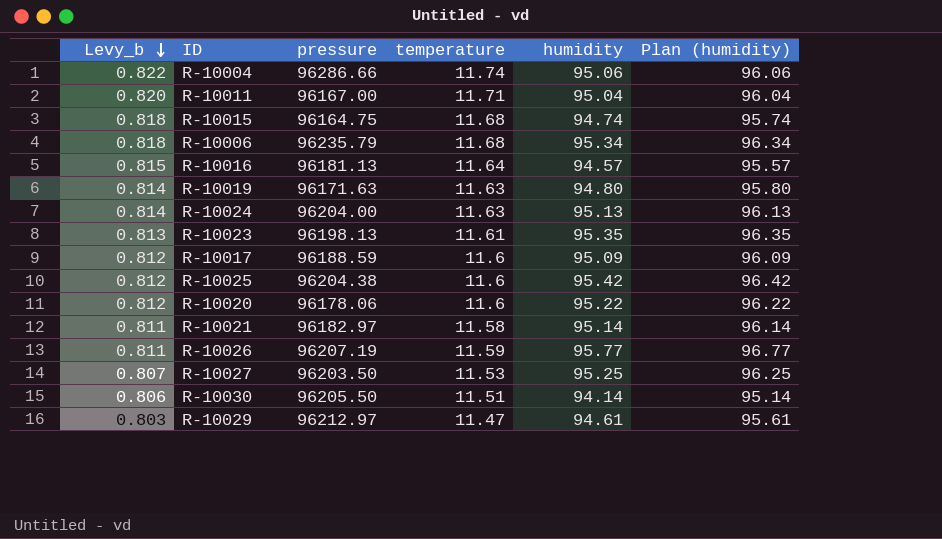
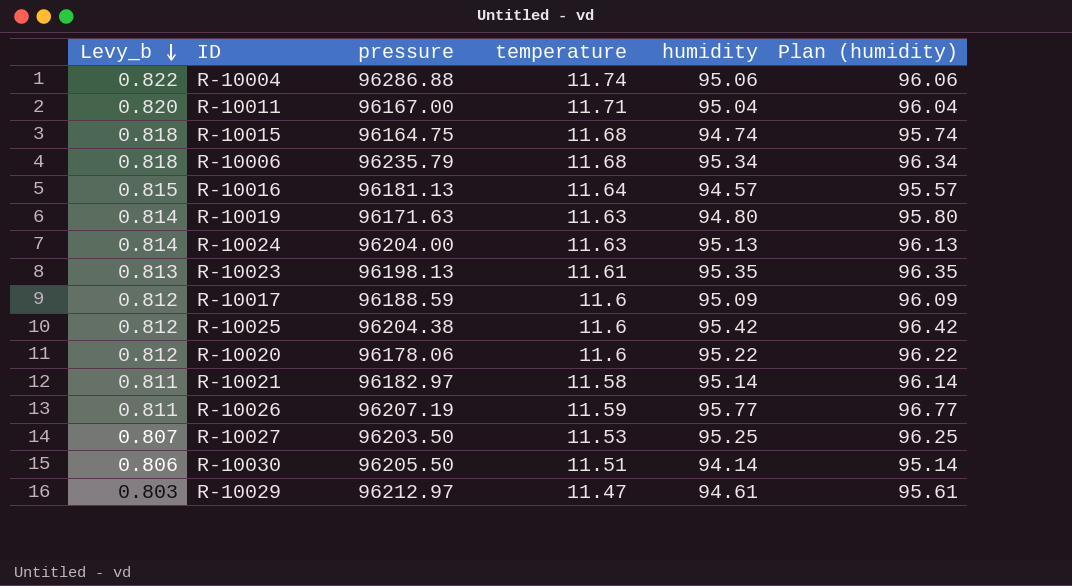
R-10004 | pressure: 96286.66 -> 96286.88

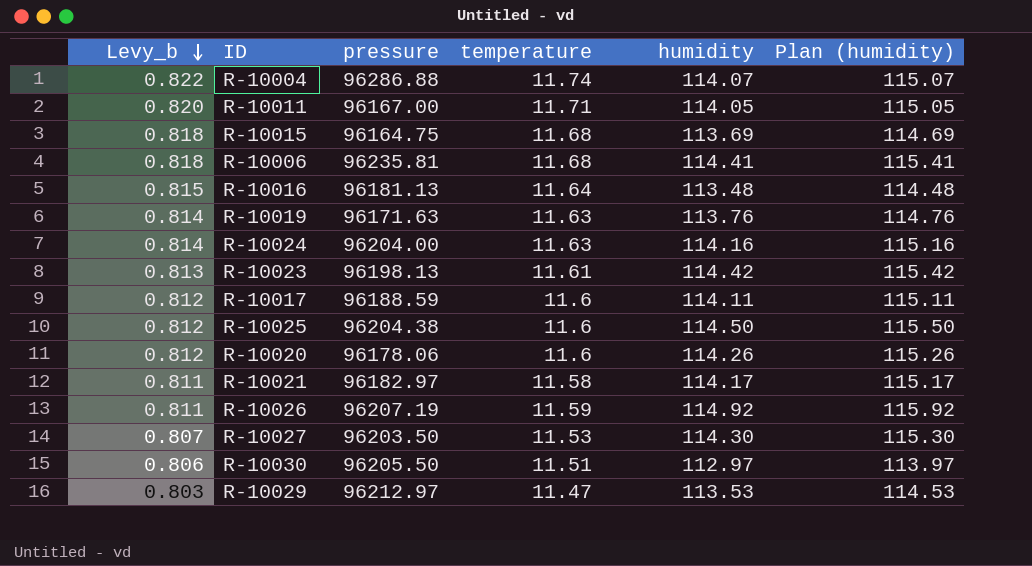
R-10004 | humidity: 95.06 -> 114.07
R-10004 | Plan (humidity): 96.06 -> 115.07
R-10011 | humidity: 95.04 -> 114.05
R-10011 | Plan (humidity): 96.04 -> 115.05
R-10015 | humidity: 94.74 -> 113.69
R-10015 | Plan (humidity): 95.74 -> 114.69
R-10006 | pressure: 96235.79 -> 96235.81
R-10006 | humidity: 95.34 -> 114.41
R-10006 | Plan (humidity): 96.34 -> 115.41
R-10016 | humidity: 94.57 -> 113.48
R-10016 | Plan (humidity): 95.57 -> 114.48
R-10019 | humidity: 94.80 -> 113.76
R-10019 | Plan (humidity): 95.80 -> 114.76
R-10024 | humidity: 95.13 -> 114.16
R-10024 | Plan (humidity): 96.13 -> 115.16
R-10023 | humidity: 95.35 -> 114.42
R-10023 | Plan (humidity): 96.35 -> 115.42
R-10017 | humidity: 95.09 -> 114.11
R-10017 | Plan (humidity): 96.09 -> 115.11
R-10025 | humidity: 95.42 -> 114.50
R-10025 | Plan (humidity): 96.42 -> 115.50
R-10020 | humidity: 95.22 -> 114.26
R-10020 | Plan (humidity): 96.22 -> 115.26
R-10021 | humidity: 95.14 -> 114.17
R-10021 | Plan (humidity): 96.14 -> 115.17
R-10026 | humidity: 95.77 -> 114.92
R-10026 | Plan (humidity): 96.77 -> 115.92
R-10027 | humidity: 95.25 -> 114.30
R-10027 | Plan (humidity): 96.25 -> 115.30
R-10030 | humidity: 94.14 -> 112.97
R-10030 | Plan (humidity): 95.14 -> 113.97
R-10029 | humidity: 94.61 -> 113.53
R-10029 | Plan (humidity): 95.61 -> 114.53

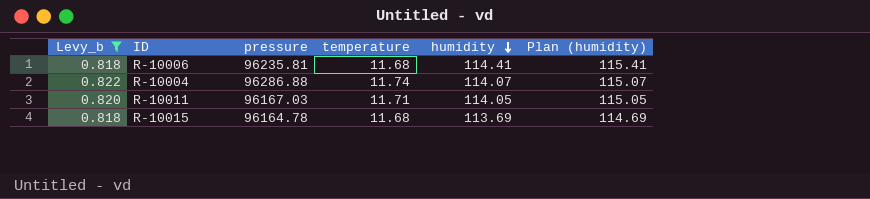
filter: none -> Levy_b >= 0.818
row order: Levy_b descending -> humidity descending
R-10011 | pressure: 96167.00 -> 96167.03
R-10015 | pressure: 96164.75 -> 96164.78

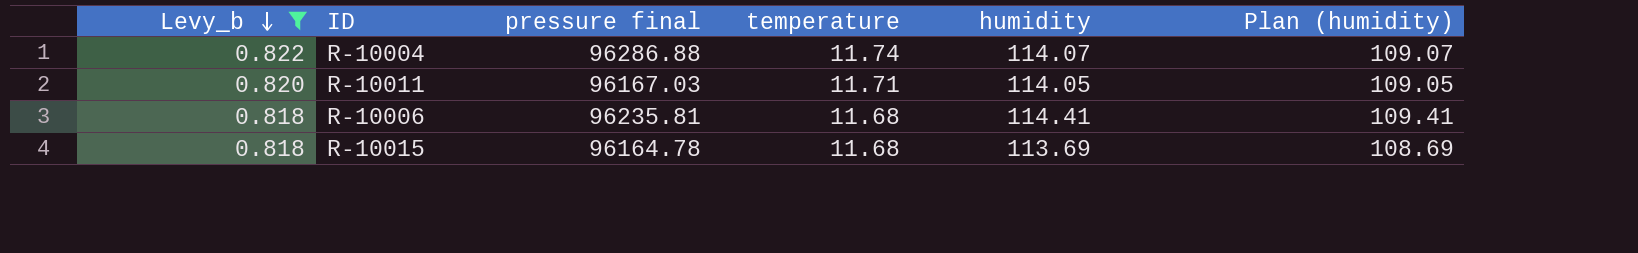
row order: humidity descending -> Levy_b descending
column name: pressure -> pressure final
column Plan (humidity) | formula: [humidity] + 1 -> [humidity] - 5

